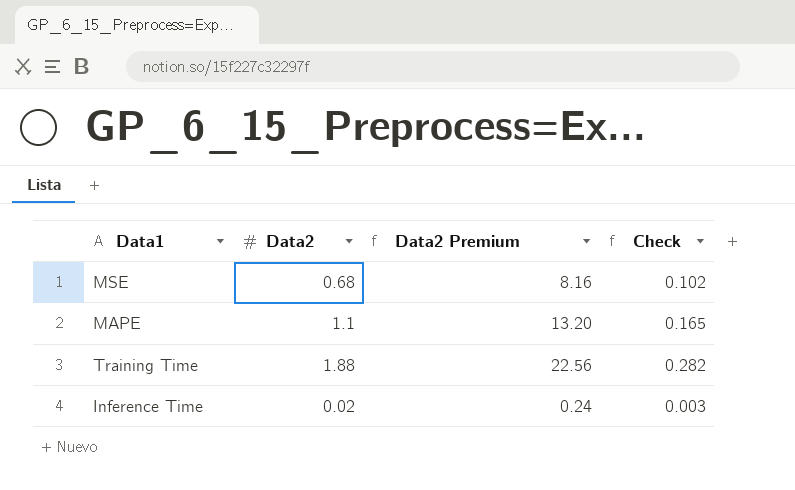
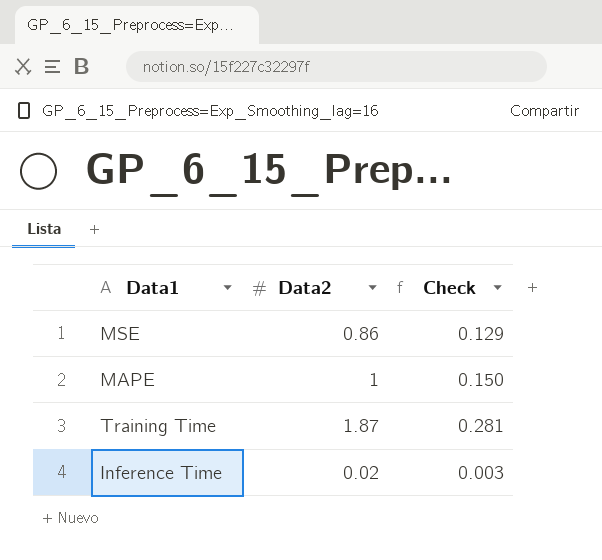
column Data2 Premium | formula: [Data2] * 12 -> none
MSE | Data2: 0.68 -> 0.86
MSE | Check: 0.102 -> 0.129
MAPE | Data2: 1.1 -> 1
MAPE | Check: 0.165 -> 0.150
Training Time | Data2: 1.88 -> 1.87
Training Time | Check: 0.282 -> 0.281

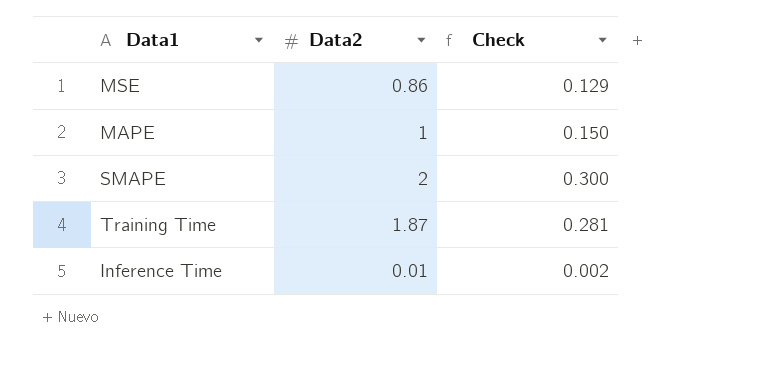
row SMAPE: none -> 2 | 0.300
Inference Time | Data2: 0.02 -> 0.01
Inference Time | Check: 0.003 -> 0.002

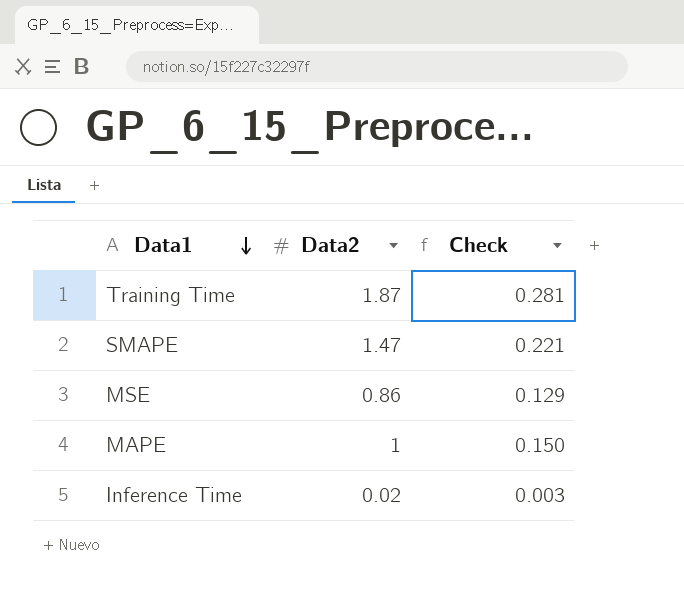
row order: none -> Data1 descending
SMAPE | Data2: 2 -> 1.47
SMAPE | Check: 0.300 -> 0.221
Inference Time | Data2: 0.01 -> 0.02
Inference Time | Check: 0.002 -> 0.003

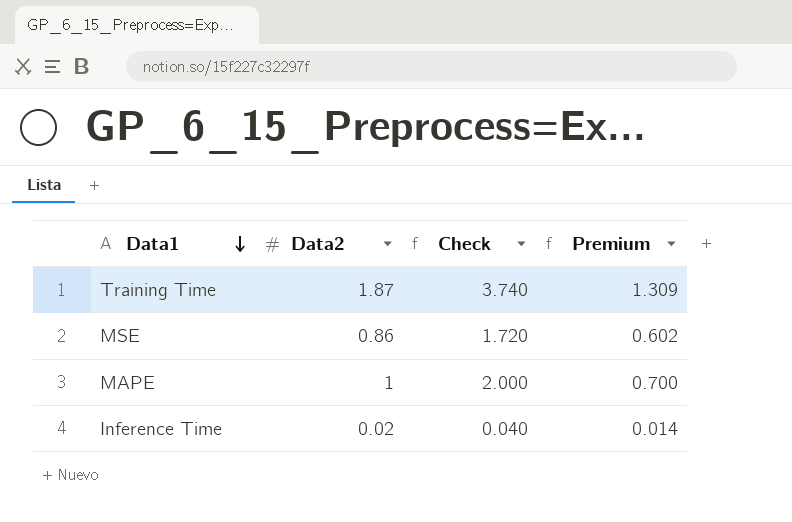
column Check | formula: [Data2] * 0.15 -> [Data2] * 2
column Premium | formula: none -> [Data2] * 0.7
row SMAPE: 1.47 | 0.221 -> none

